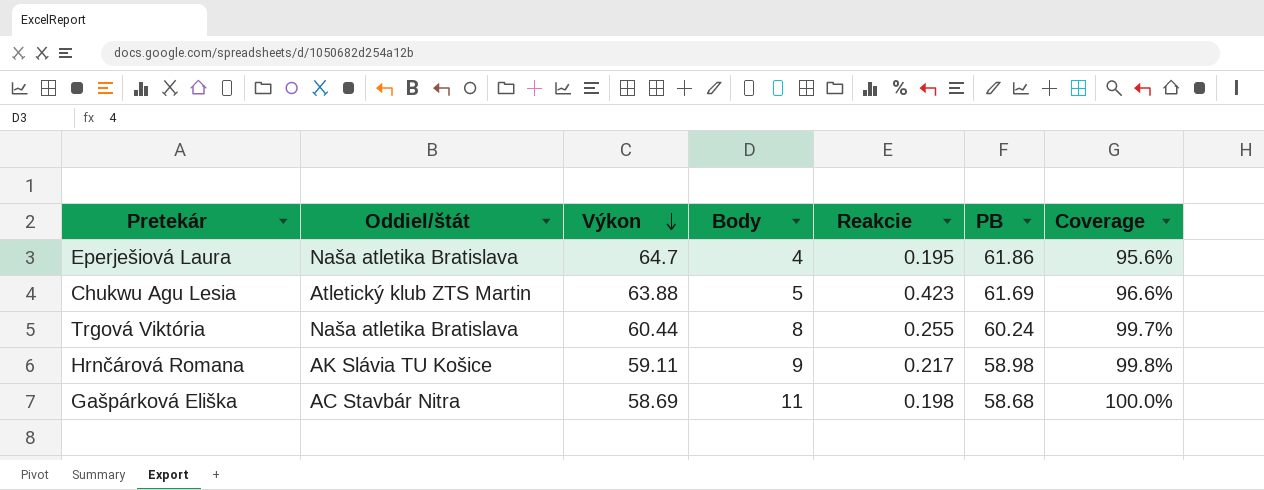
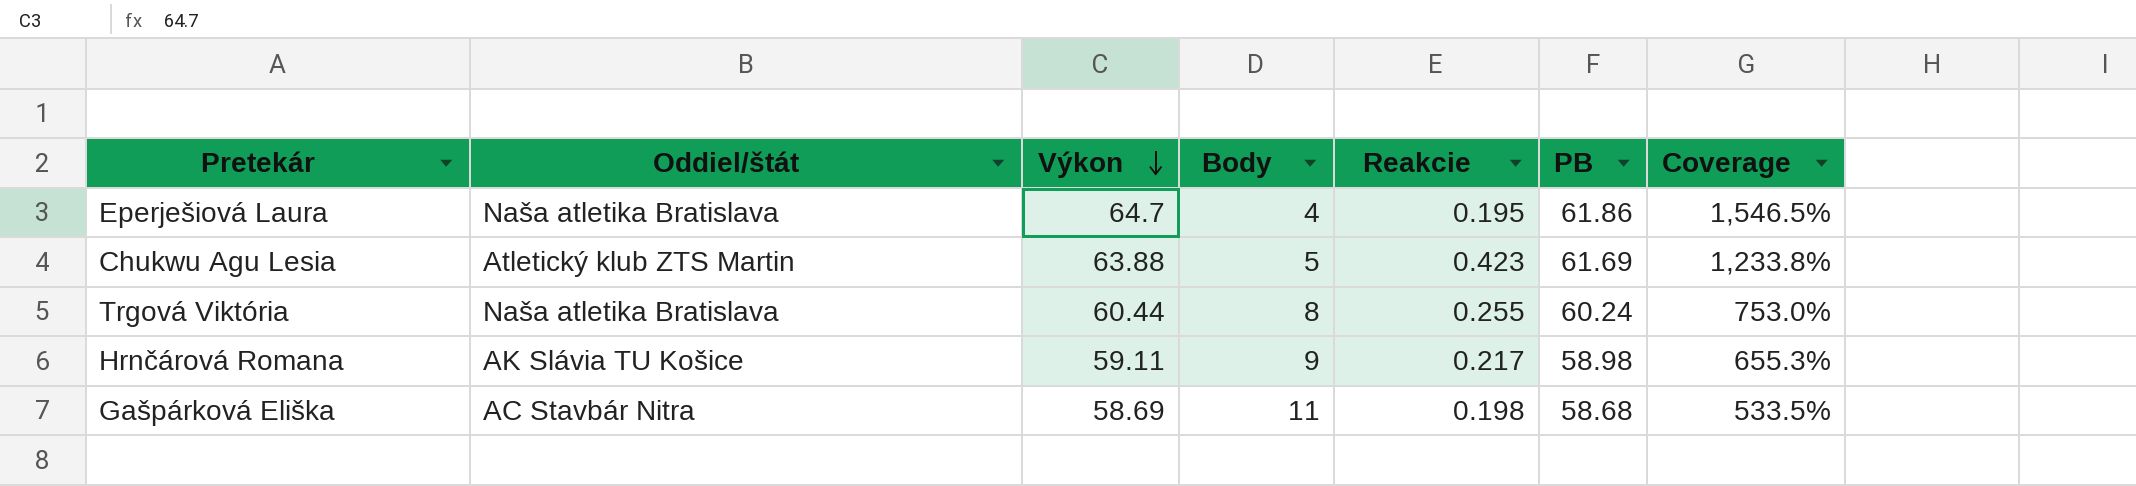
column Coverage | formula: [PB] / [Výkon] -> [PB] / [Body]

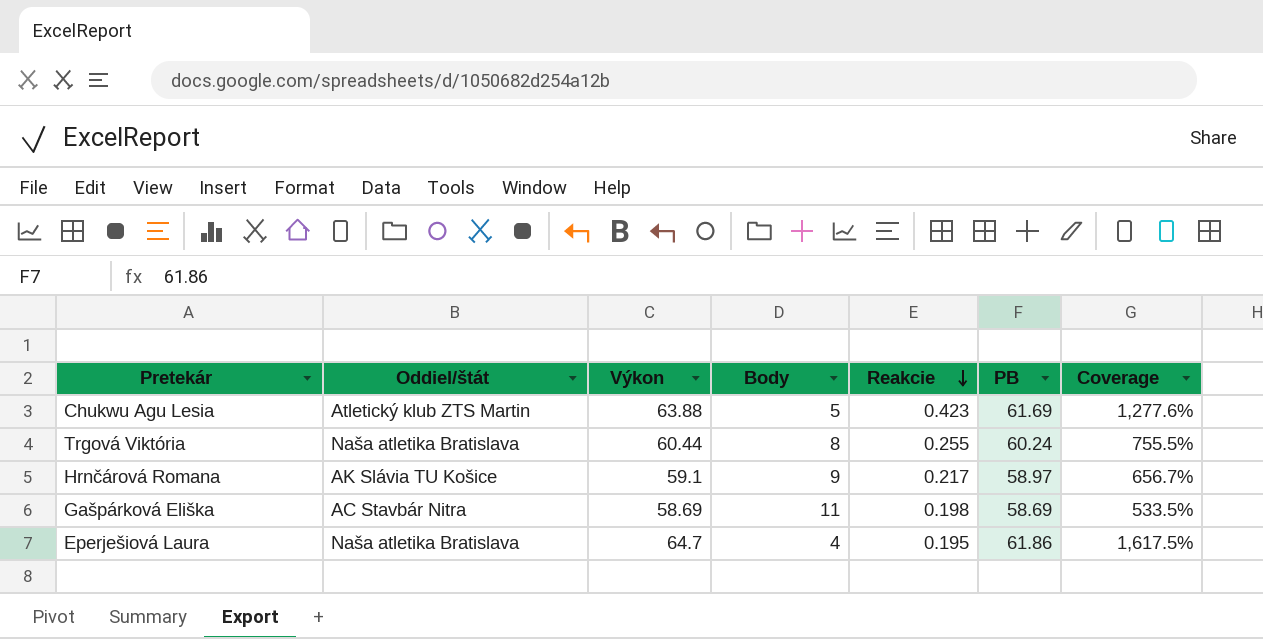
row order: Výkon descending -> Reakcie descending
column Coverage | formula: [PB] / [Body] -> [Výkon] / [Body]
Hrnčárová Romana | Výkon: 59.11 -> 59.1
Hrnčárová Romana | PB: 58.98 -> 58.97
Gašpárková Eliška | PB: 58.68 -> 58.69

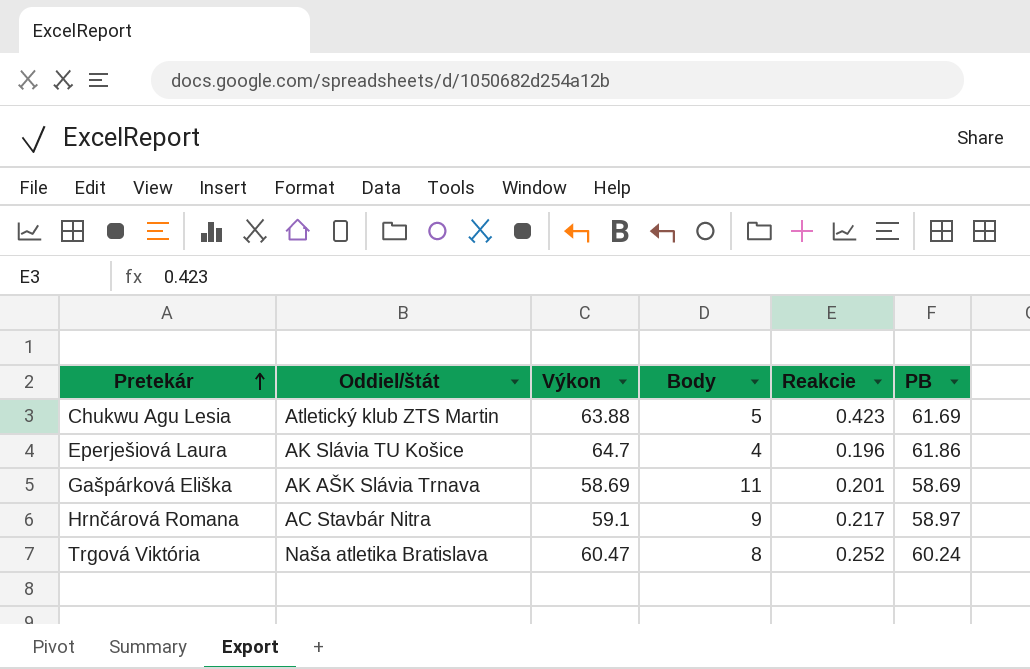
row order: Reakcie descending -> Pretekár ascending
column Coverage | formula: [Výkon] / [Body] -> none
Eperješiová Laura | Oddiel/štát: Naša atletika Bratislava -> AK Slávia TU Košice
Eperješiová Laura | Reakcie: 0.195 -> 0.196
Gašpárková Eliška | Oddiel/štát: AC Stavbár Nitra -> AK AŠK Slávia Trnava
Gašpárková Eliška | Reakcie: 0.198 -> 0.201
Hrnčárová Romana | Oddiel/štát: AK Slávia TU Košice -> AC Stavbár Nitra
Trgová Viktória | Výkon: 60.44 -> 60.47
Trgová Viktória | Reakcie: 0.255 -> 0.252

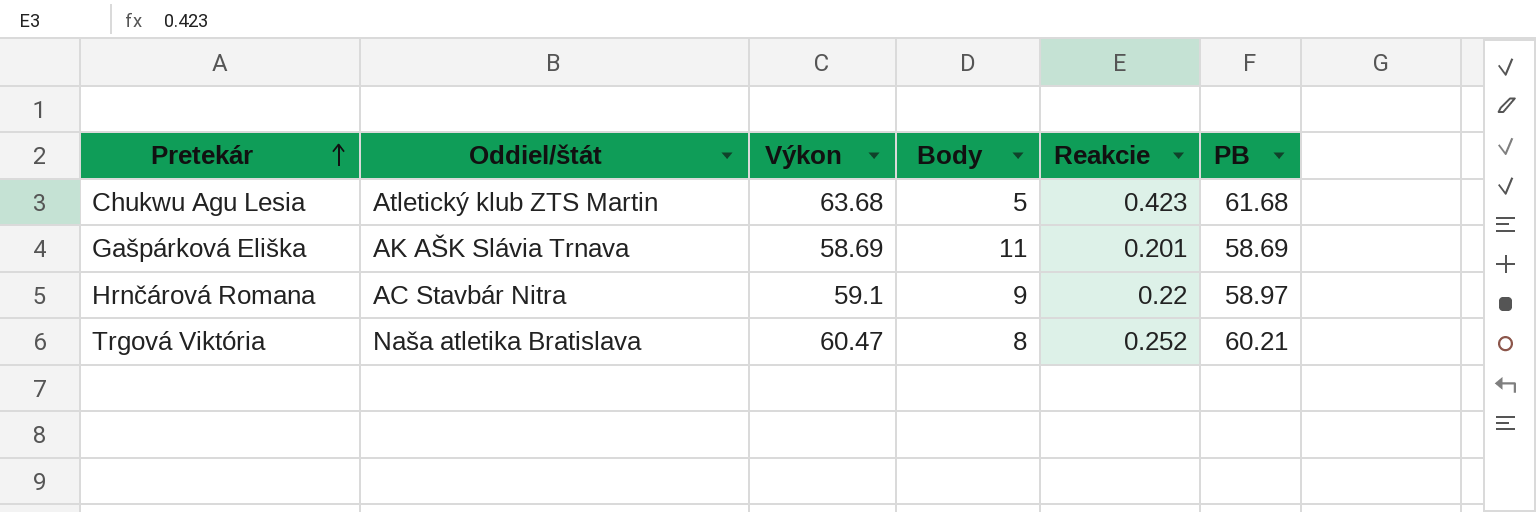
row Eperješiová Laura: AK Slávia TU Košice | 64.7 | 4 | 0.196 | 61.86 -> none
Chukwu Agu Lesia | Výkon: 63.88 -> 63.68
Chukwu Agu Lesia | PB: 61.69 -> 61.68
Hrnčárová Romana | Reakcie: 0.217 -> 0.22
Trgová Viktória | PB: 60.24 -> 60.21

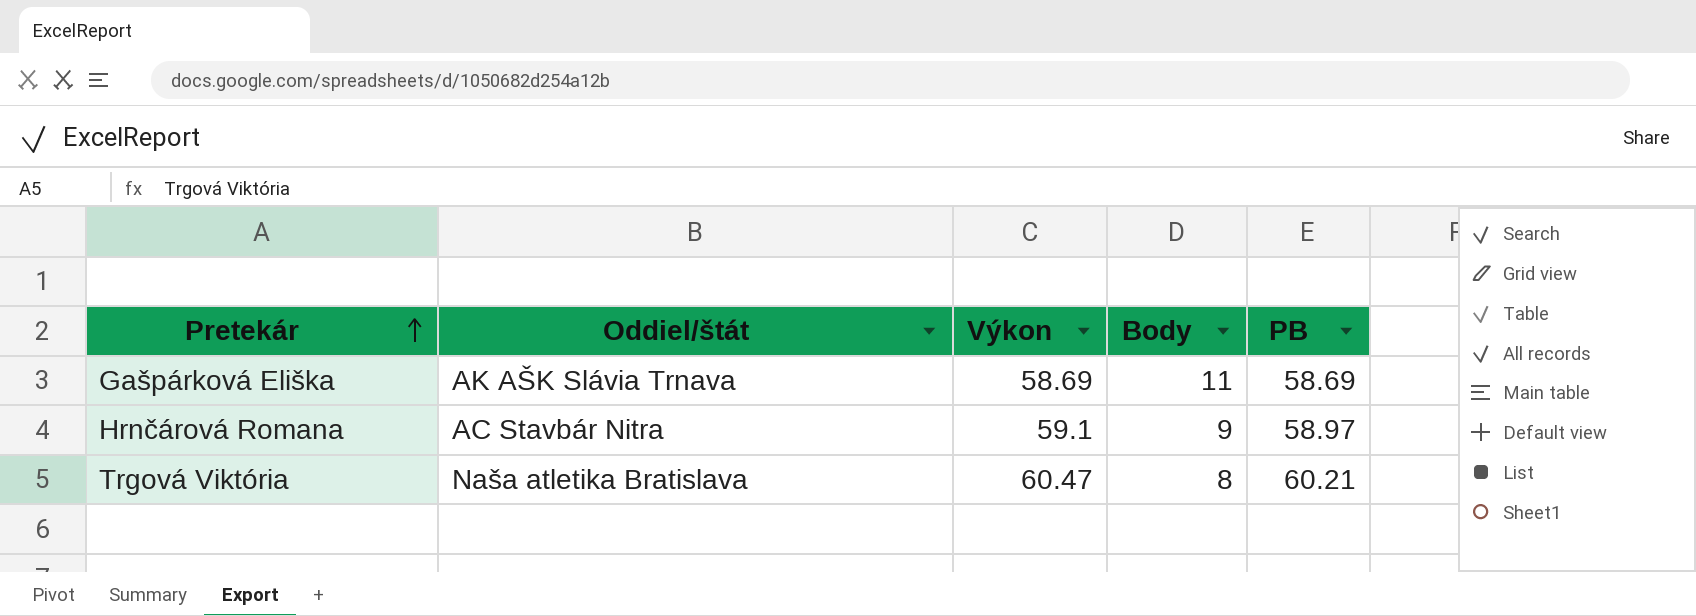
column Reakcie | position: 5 -> none
row Chukwu Agu Lesia: Atletický klub ZTS Martin | 63.68 | 5 | 0.423 | 61.68 -> none

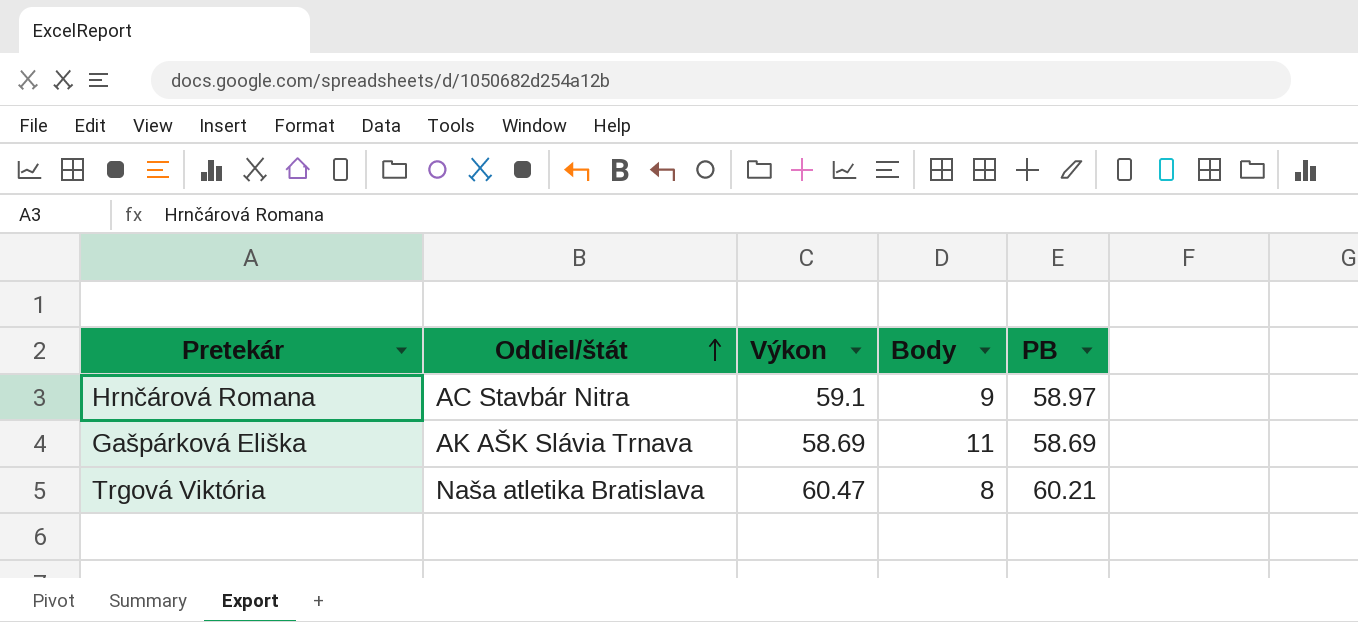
row order: Pretekár ascending -> Oddiel/štát ascending

